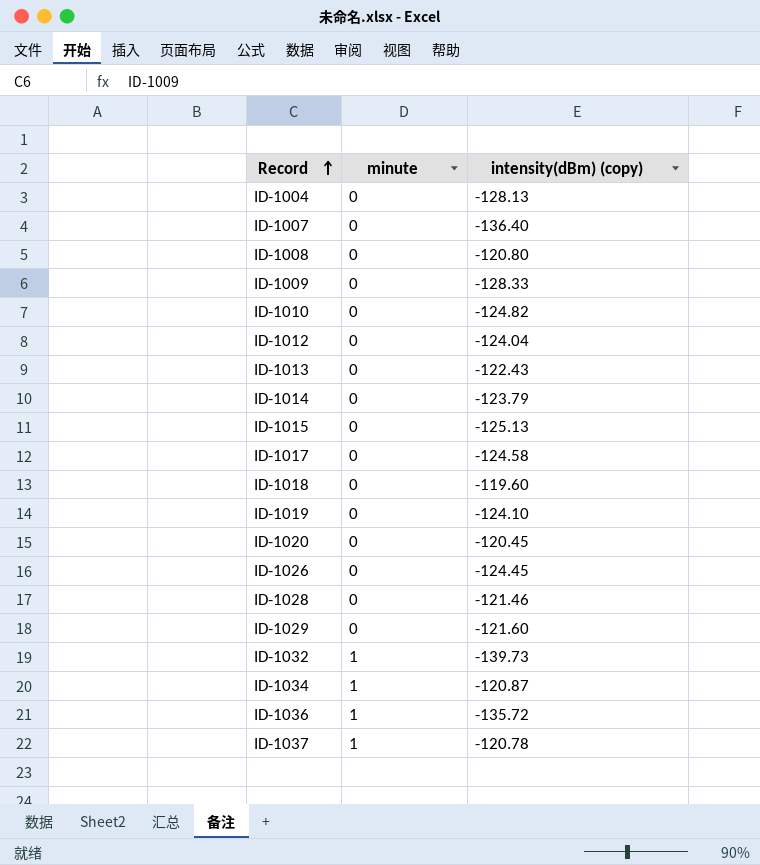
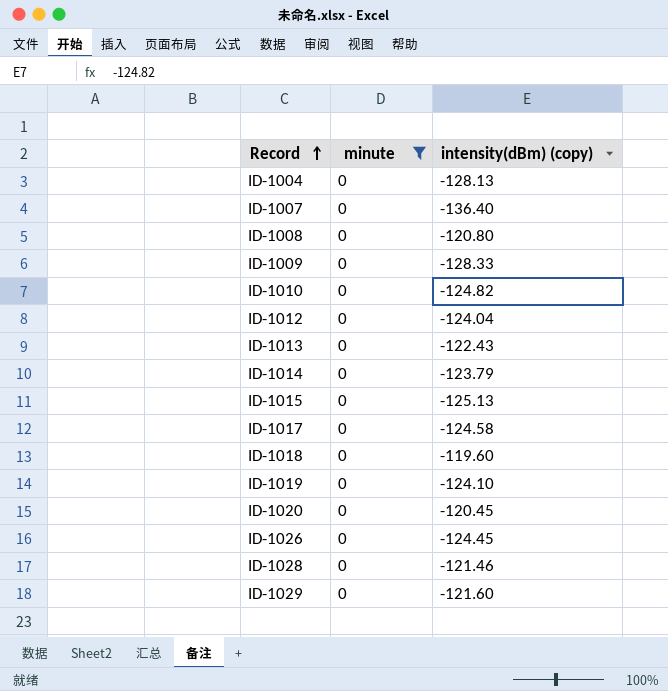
filter: none -> minute = 0

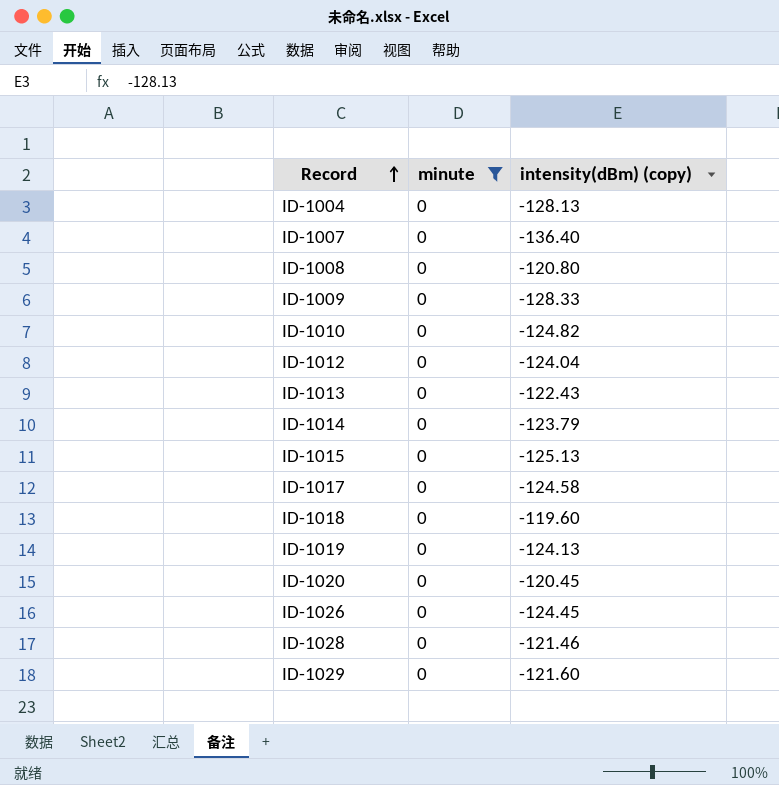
ID-1019 | intensity(dBm) (copy): -124.10 -> -124.13

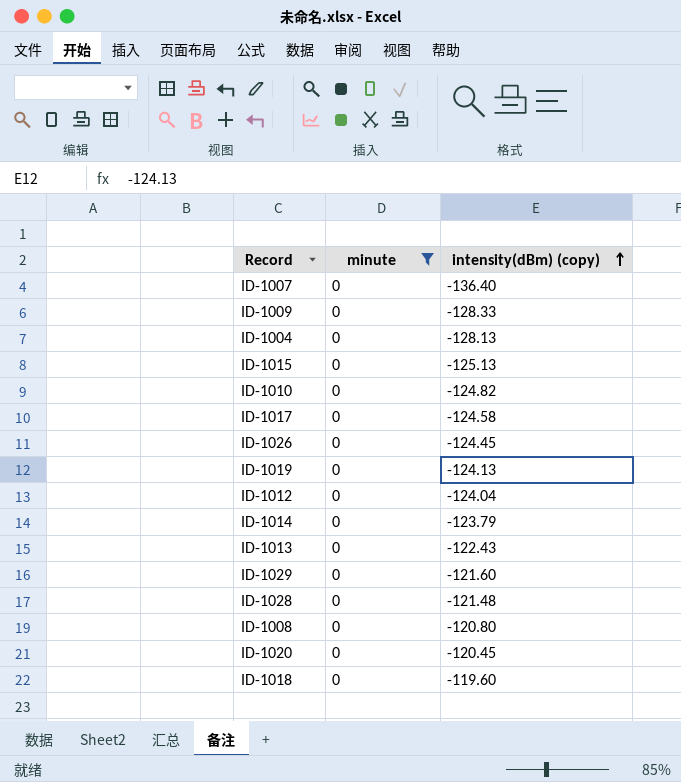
row order: Record ascending -> intensity(dBm) (copy) ascending
ID-1028 | intensity(dBm) (copy): -121.46 -> -121.48

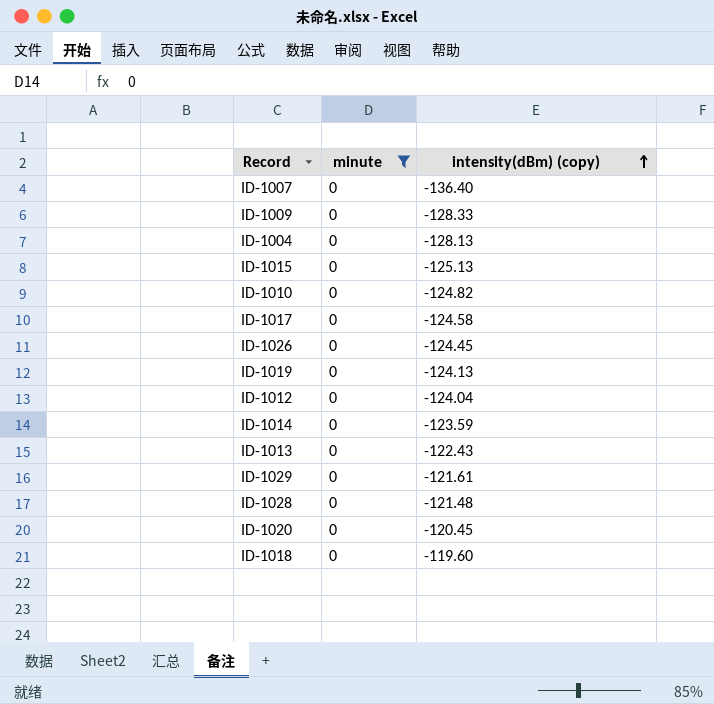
row ID-1008: 0 | -120.80 -> none
ID-1014 | intensity(dBm) (copy): -123.79 -> -123.59
ID-1029 | intensity(dBm) (copy): -121.60 -> -121.61

